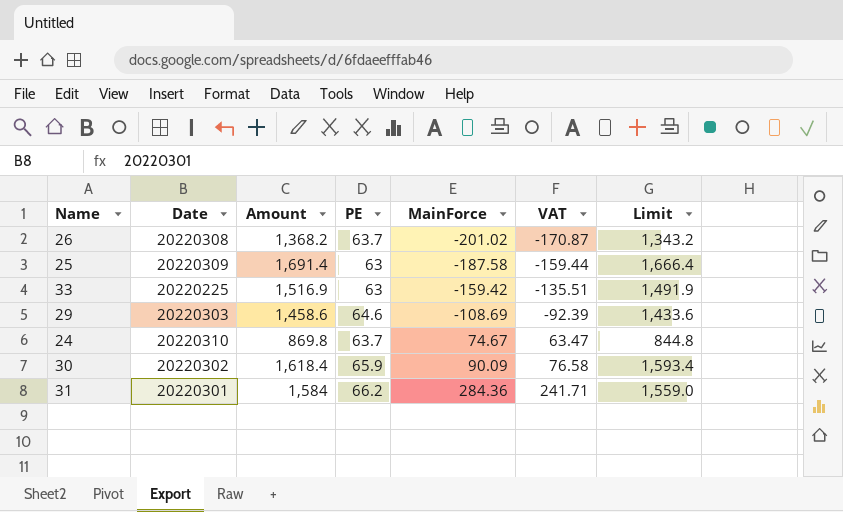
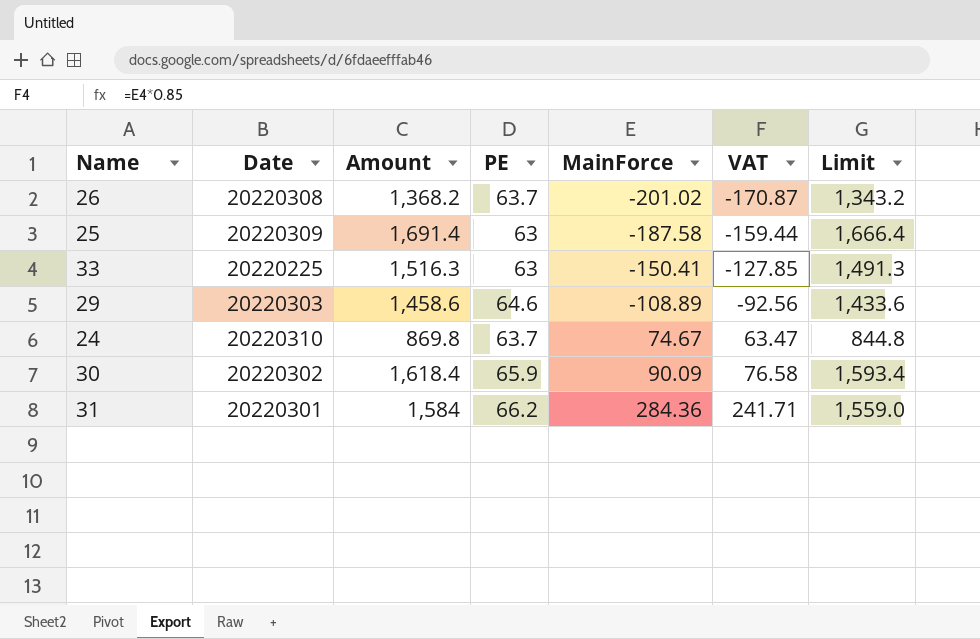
33 | Amount: 1,516.9 -> 1,516.3
33 | MainForce: -159.42 -> -150.41
33 | VAT: -135.51 -> -127.85
33 | Limit: 1,491.9 -> 1,491.3
29 | MainForce: -108.69 -> -108.89
29 | VAT: -92.39 -> -92.56

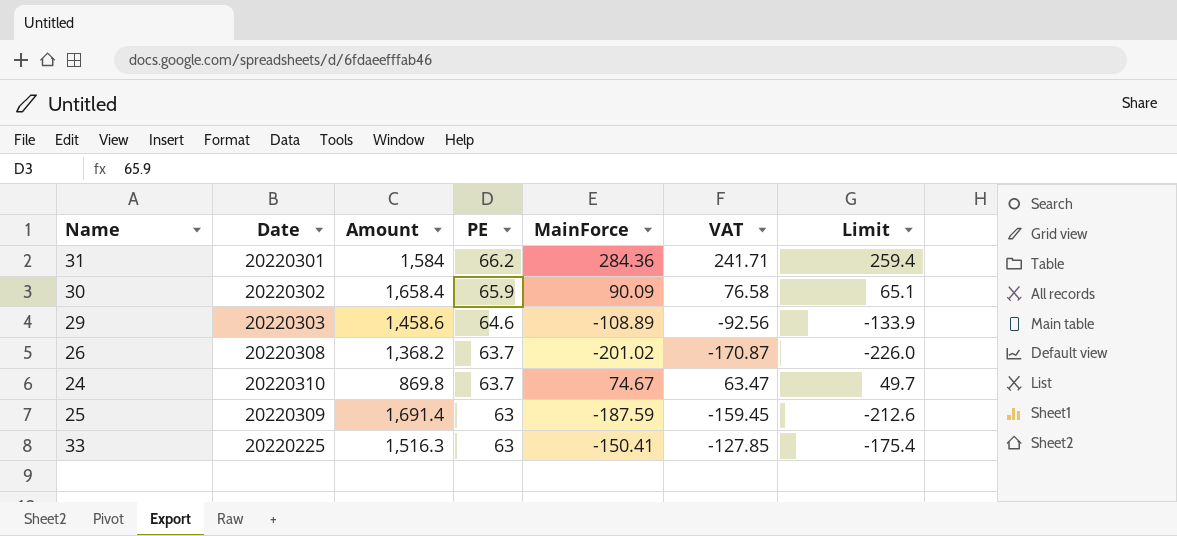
row order: MainForce ascending -> PE descending
column Limit | formula: [Amount] - 25 -> [MainForce] - 25
30 | Amount: 1,618.4 -> 1,658.4
25 | MainForce: -187.58 -> -187.59
25 | VAT: -159.44 -> -159.45

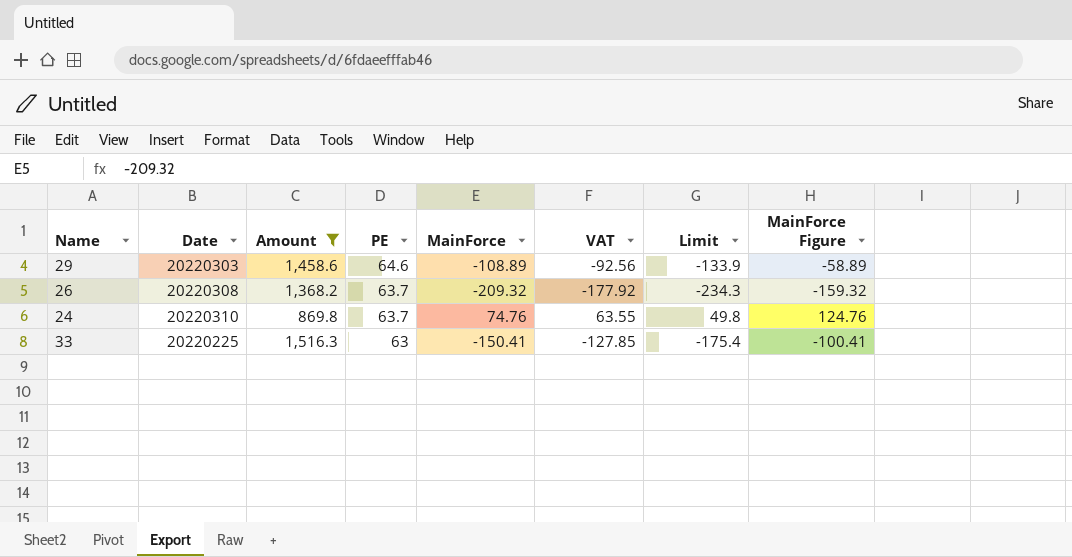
filter: none -> Amount <= 1,516.3
column MainForce Figure | formula: none -> [MainForce] + 50
26 | MainForce: -201.02 -> -209.32
26 | VAT: -170.87 -> -177.92
26 | Limit: -226.0 -> -234.3
24 | MainForce: 74.67 -> 74.76
24 | VAT: 63.47 -> 63.55
24 | Limit: 49.7 -> 49.8

